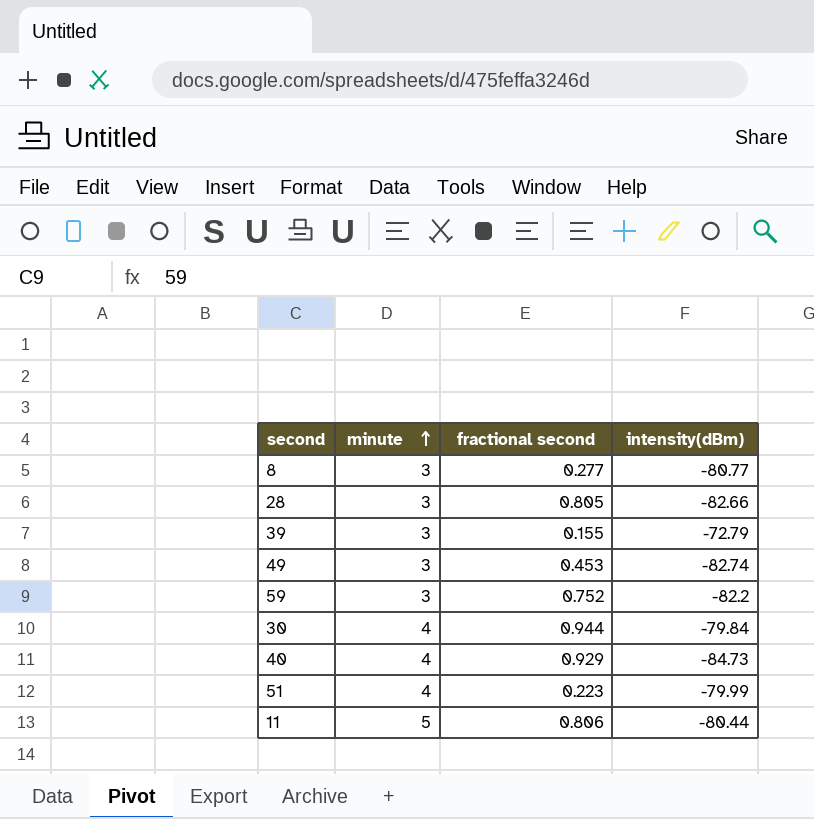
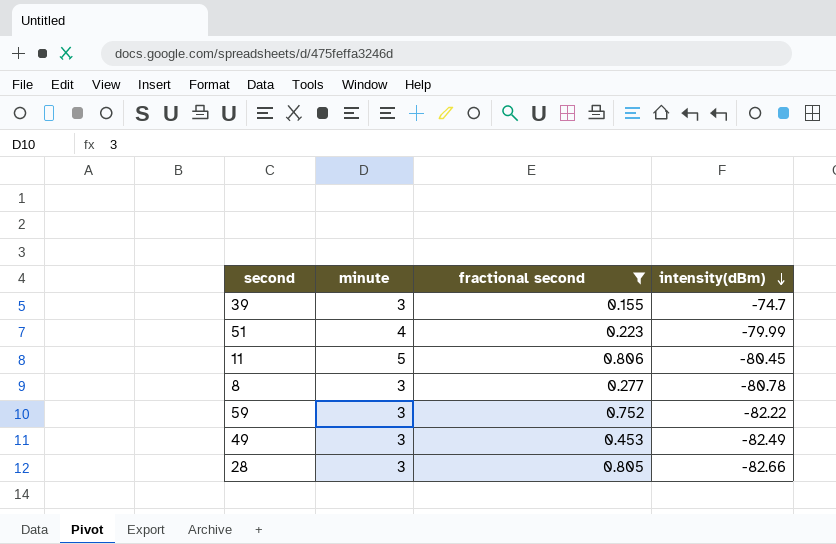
filter: none -> fractional second <= 0.806
row order: minute ascending -> intensity(dBm) descending
39 | intensity(dBm): -72.79 -> -74.7
11 | intensity(dBm): -80.44 -> -80.45
8 | intensity(dBm): -80.77 -> -80.78
59 | intensity(dBm): -82.2 -> -82.22
49 | intensity(dBm): -82.74 -> -82.49

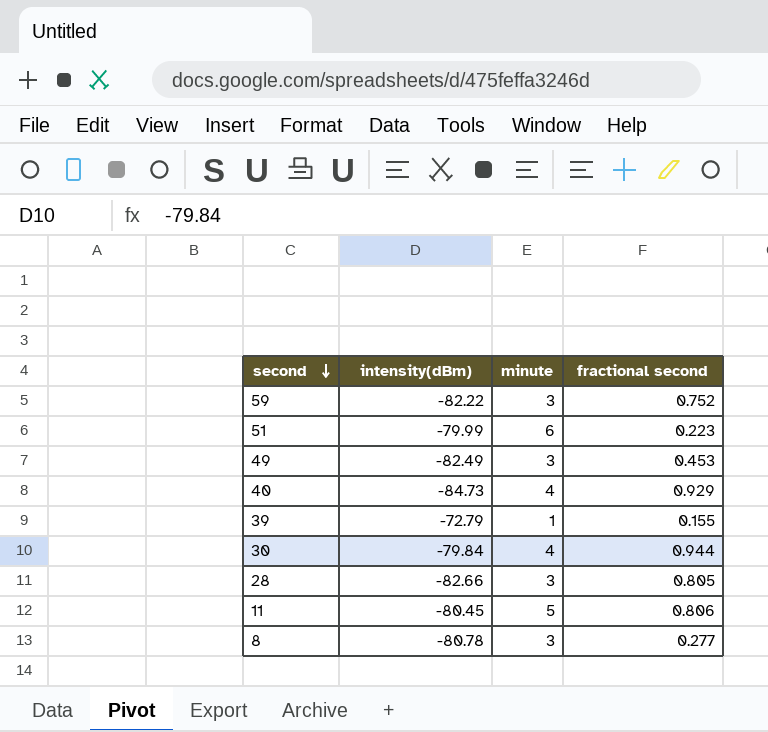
filter: fractional second <= 0.806 -> none
row order: intensity(dBm) descending -> second descending
column intensity(dBm) | position: 4 -> 2
51 | minute: 4 -> 6
39 | intensity(dBm): -74.7 -> -72.79
39 | minute: 3 -> 1

